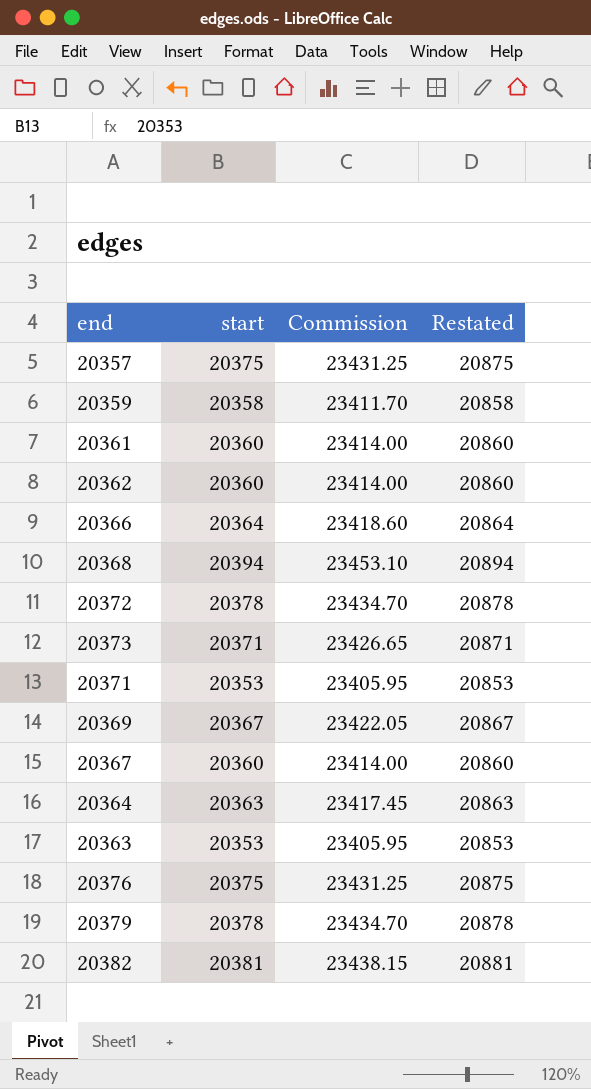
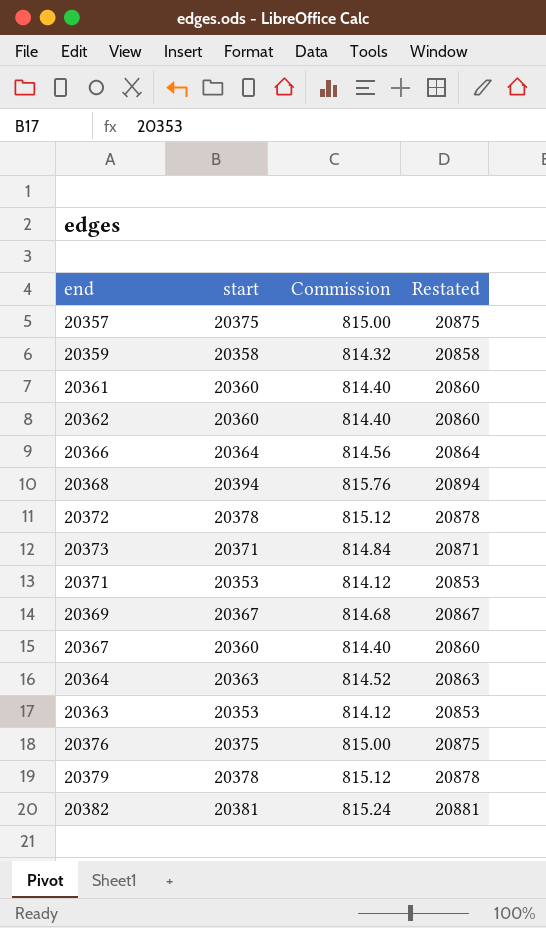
column Commission | formula: [start] * 1.15 -> [start] * 0.04

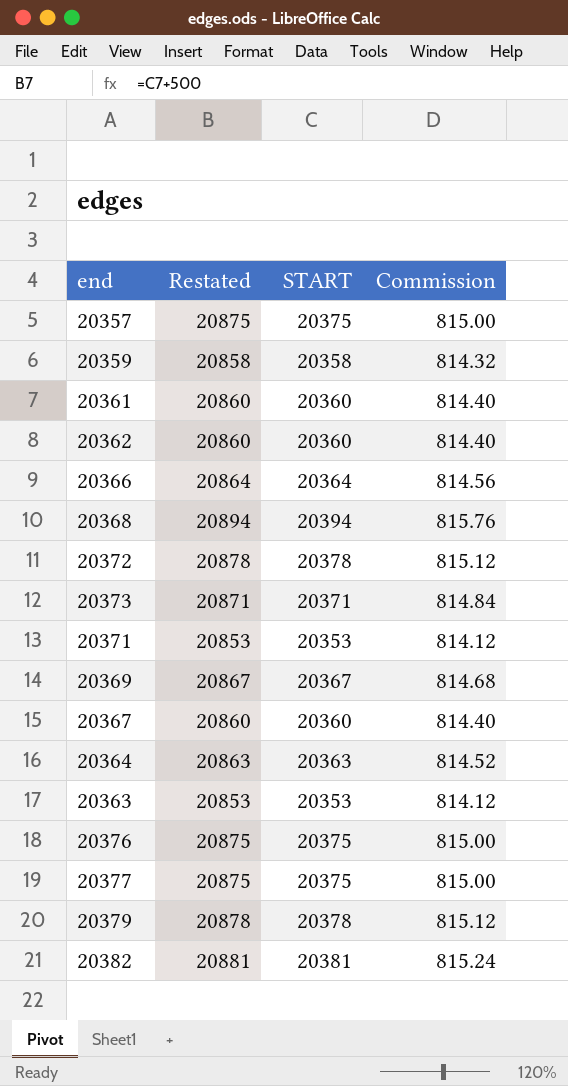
column Restated | position: 4 -> 2
column name: start -> START
row 20377: none -> 20875 | 20375 | 815.00

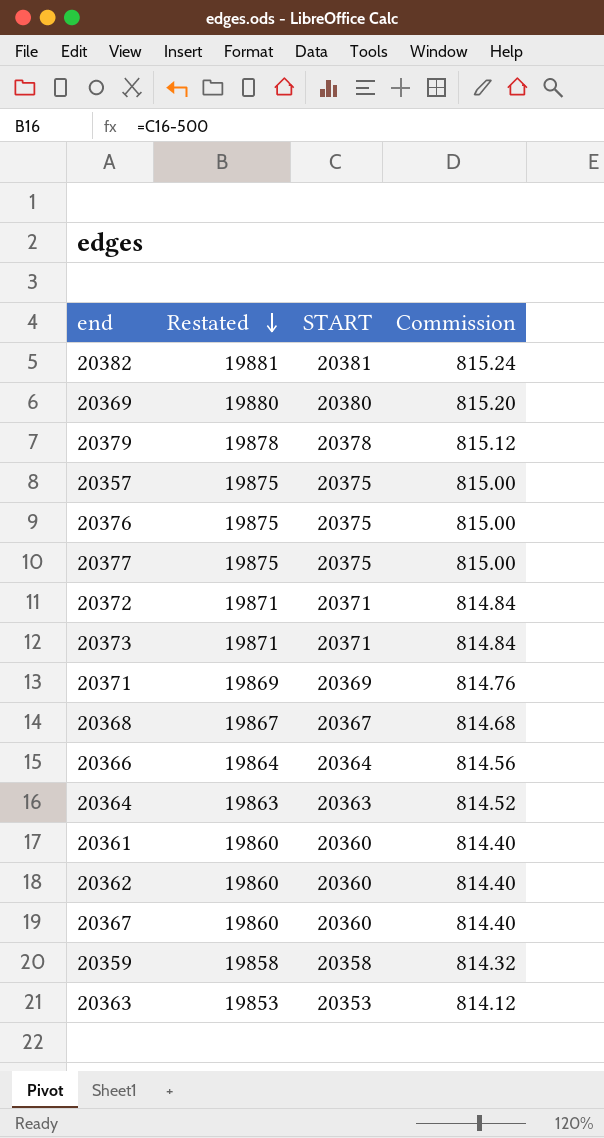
row order: none -> Restated descending
column Restated | formula: [START] + 500 -> [START] - 500
20369 | START: 20367 -> 20380
20369 | Commission: 814.68 -> 815.20
20372 | START: 20378 -> 20371
20372 | Commission: 815.12 -> 814.84
20371 | START: 20353 -> 20369
20371 | Commission: 814.12 -> 814.76
20368 | START: 20394 -> 20367
20368 | Commission: 815.76 -> 814.68

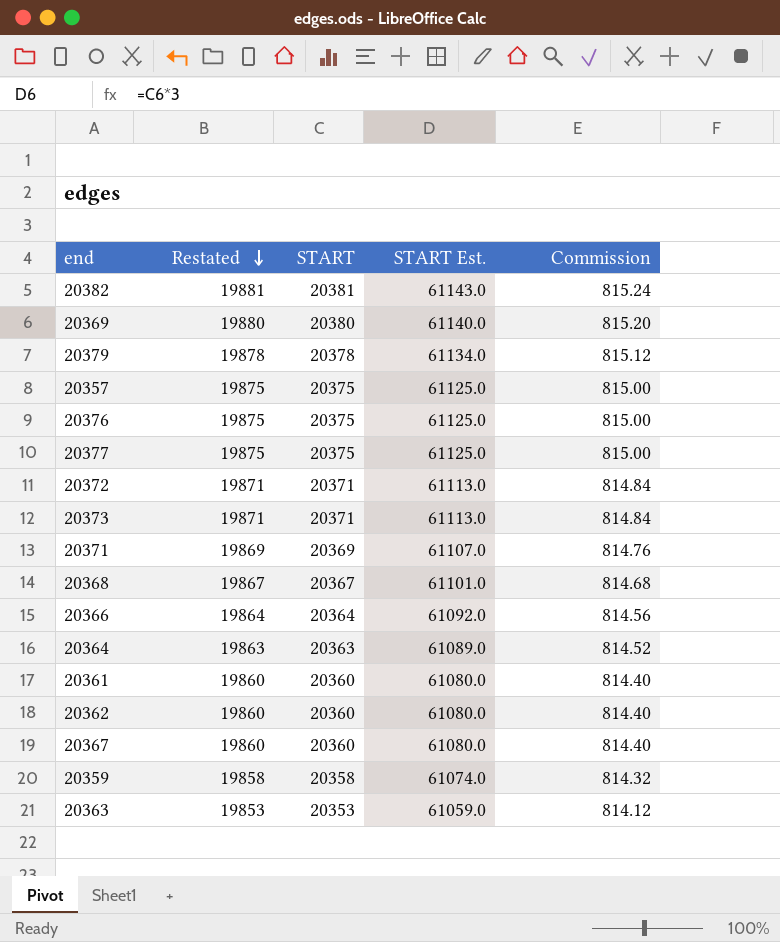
column START Est. | formula: none -> [START] * 3

